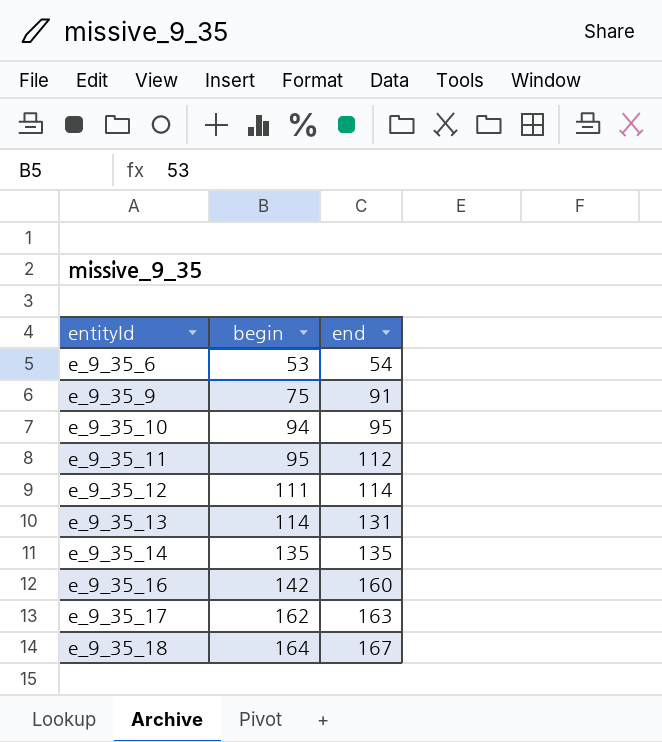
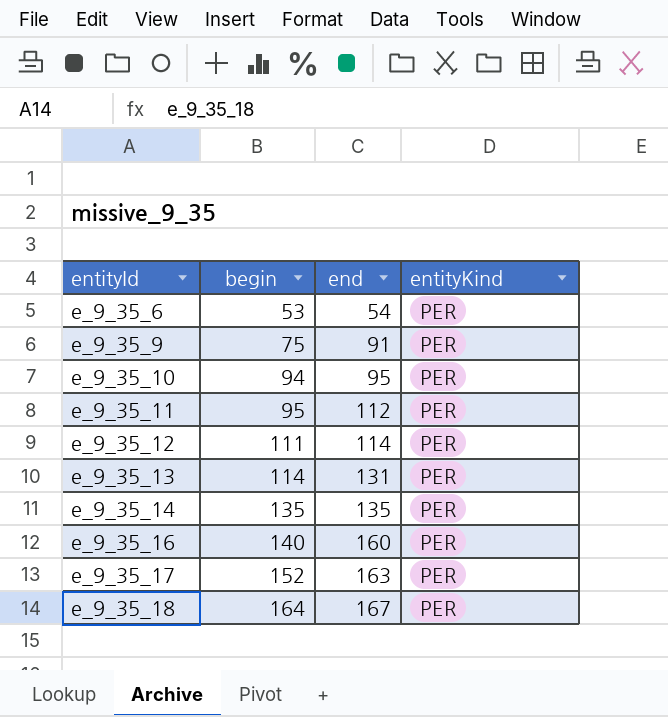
column entityKind | position: none -> 4
e_9_35_16 | begin: 142 -> 140
e_9_35_17 | begin: 162 -> 152

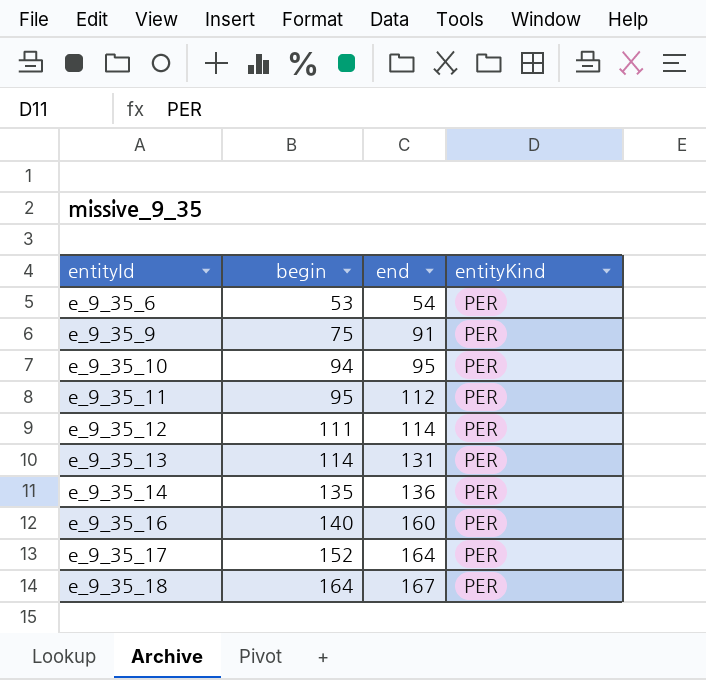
e_9_35_14 | end: 135 -> 136
e_9_35_17 | end: 163 -> 164

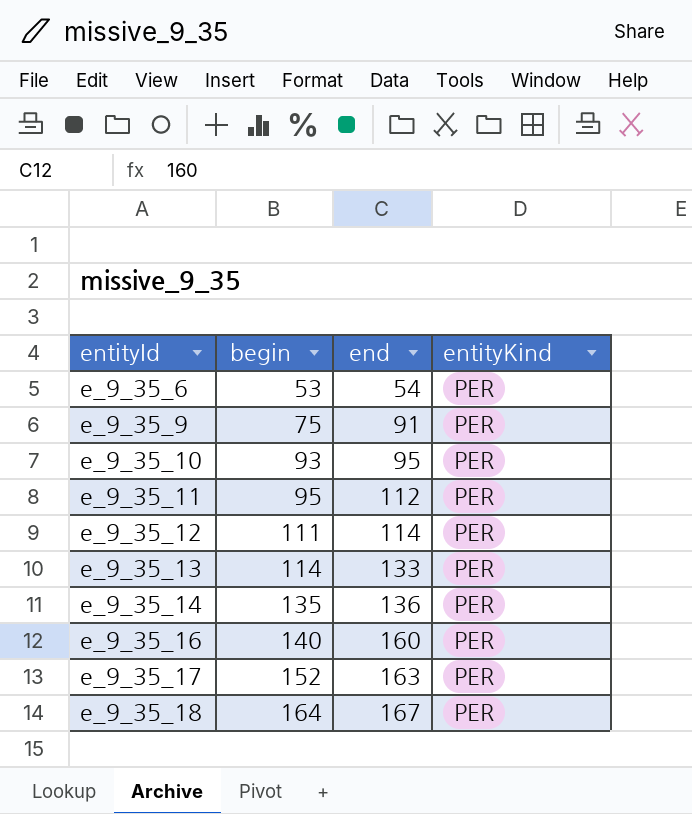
e_9_35_10 | begin: 94 -> 93
e_9_35_13 | end: 131 -> 133
e_9_35_17 | end: 164 -> 163

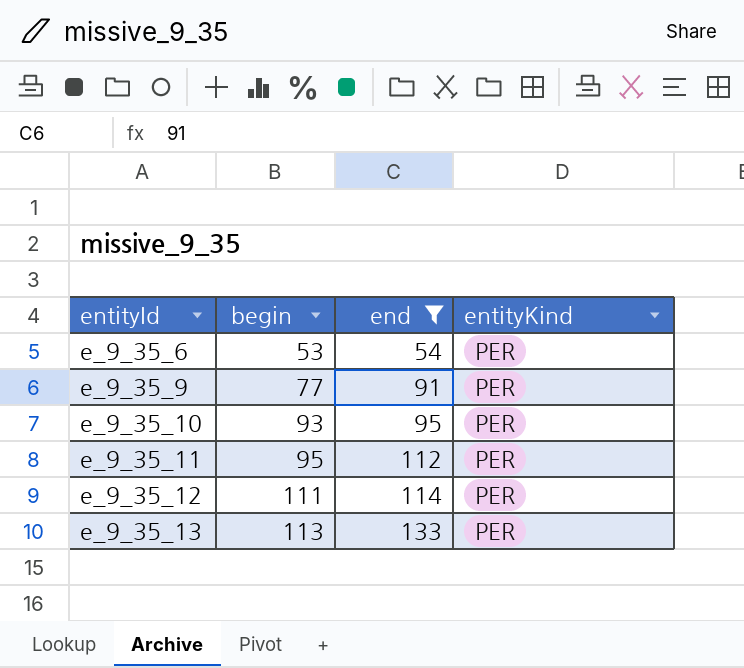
filter: none -> end <= 133
e_9_35_9 | begin: 75 -> 77
e_9_35_13 | begin: 114 -> 113

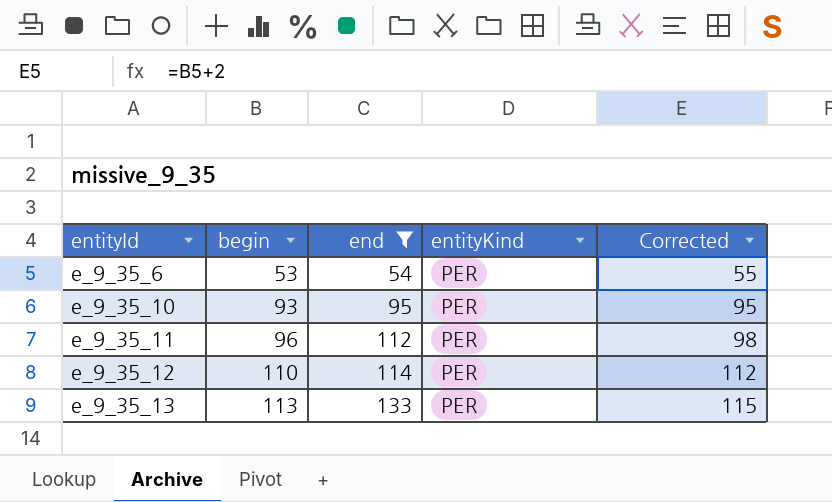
column Corrected | formula: none -> [begin] + 2
row e_9_35_9: 77 | 91 | PER -> none
e_9_35_11 | begin: 95 -> 96
e_9_35_12 | begin: 111 -> 110

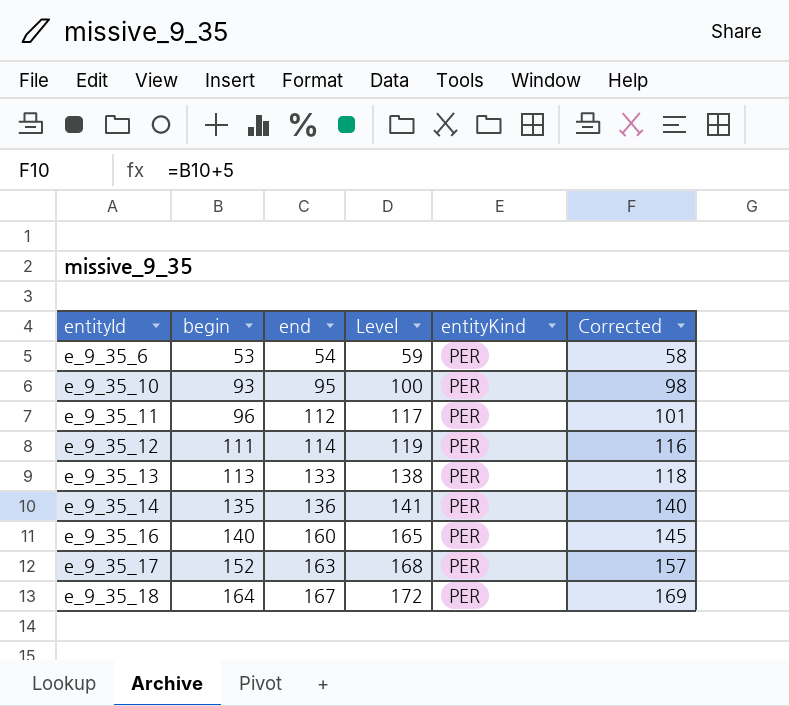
filter: end <= 133 -> none
column Level | formula: none -> [end] + 5
column Corrected | formula: [begin] + 2 -> [begin] + 5
e_9_35_12 | begin: 110 -> 111

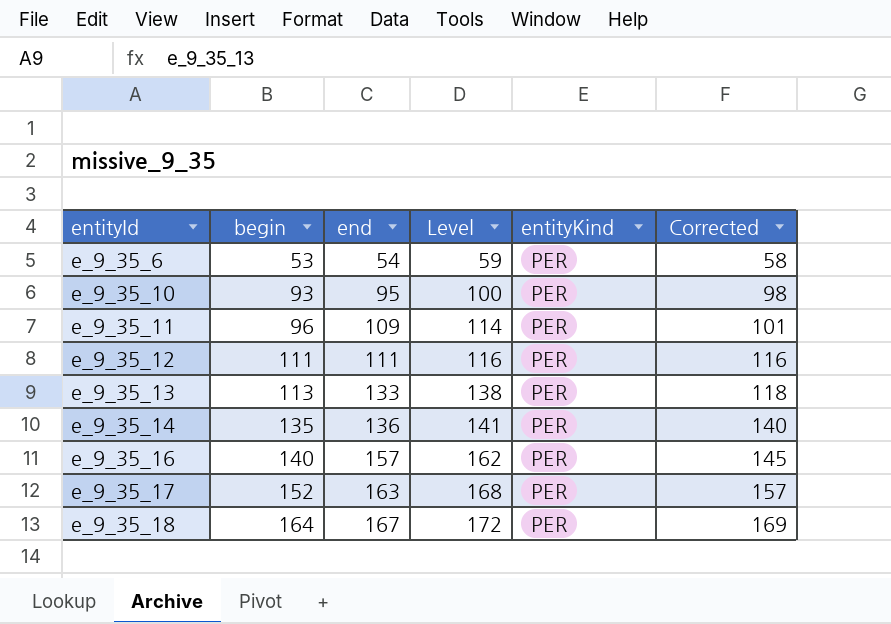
e_9_35_11 | end: 112 -> 109
e_9_35_11 | Level: 117 -> 114
e_9_35_12 | end: 114 -> 111
e_9_35_12 | Level: 119 -> 116
e_9_35_16 | end: 160 -> 157
e_9_35_16 | Level: 165 -> 162

